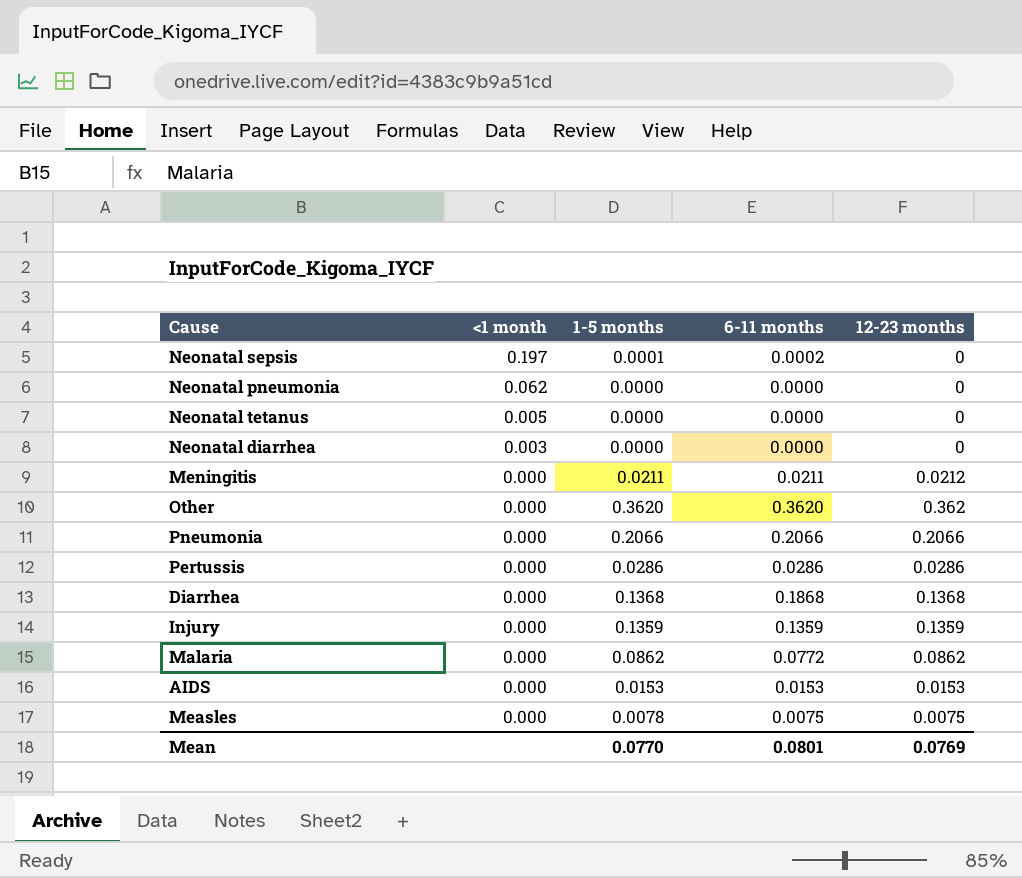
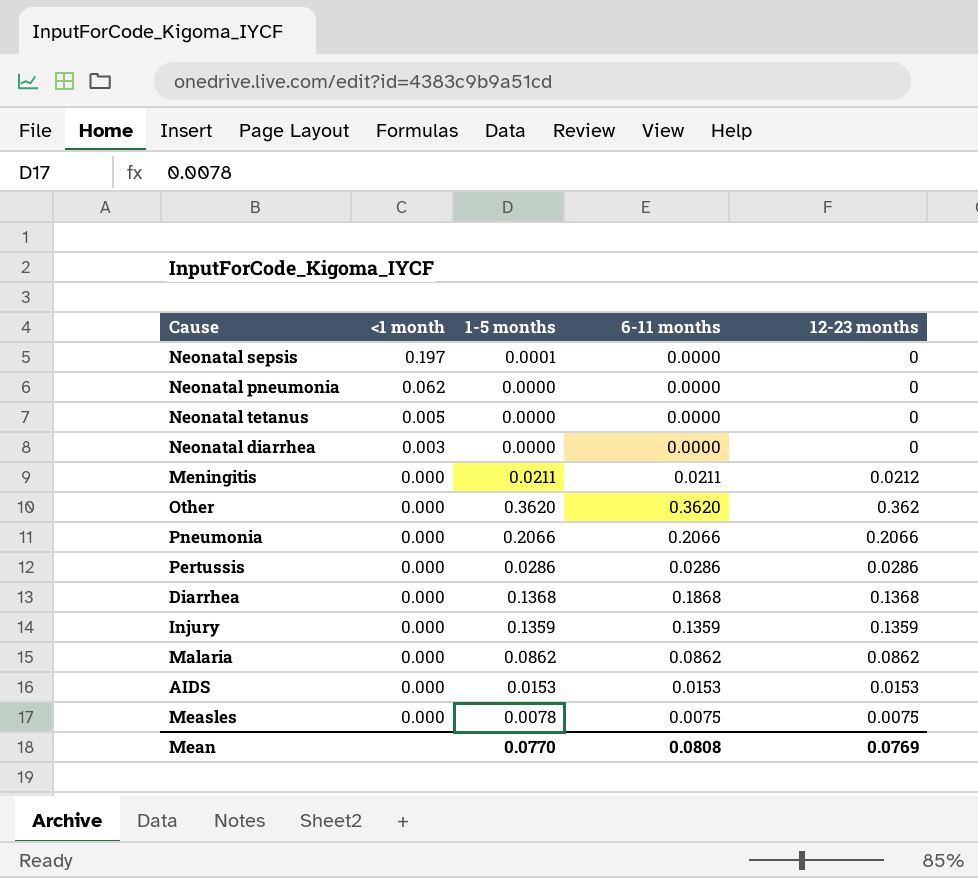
Neonatal sepsis | 6-11 months: 0.0002 -> 0.0000
Malaria | 6-11 months: 0.0772 -> 0.0862
Mean | 6-11 months: 0.0801 -> 0.0808

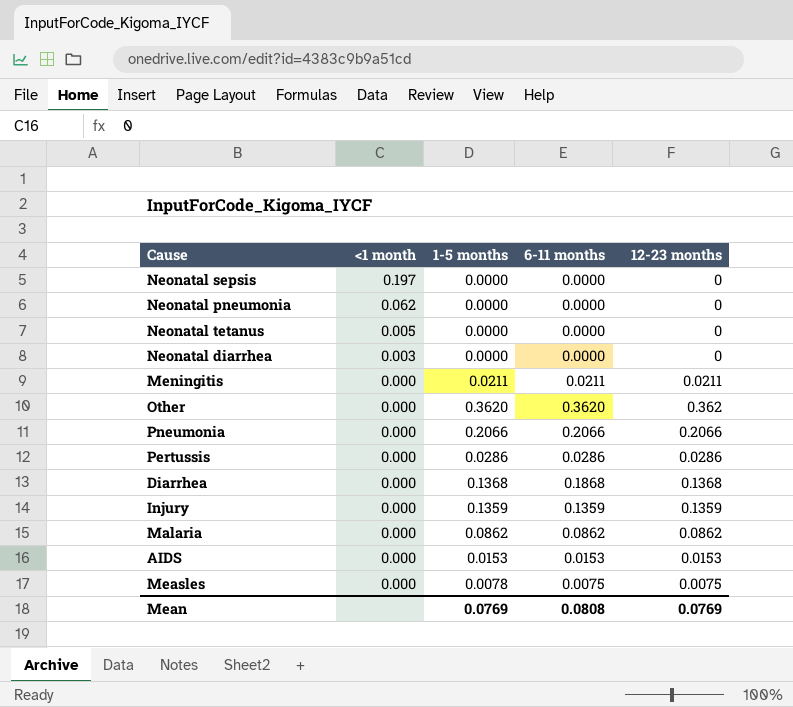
Neonatal sepsis | 1-5 months: 0.0001 -> 0.0000
Meningitis | 12-23 months: 0.0212 -> 0.0211
Mean | 1-5 months: 0.0770 -> 0.0769

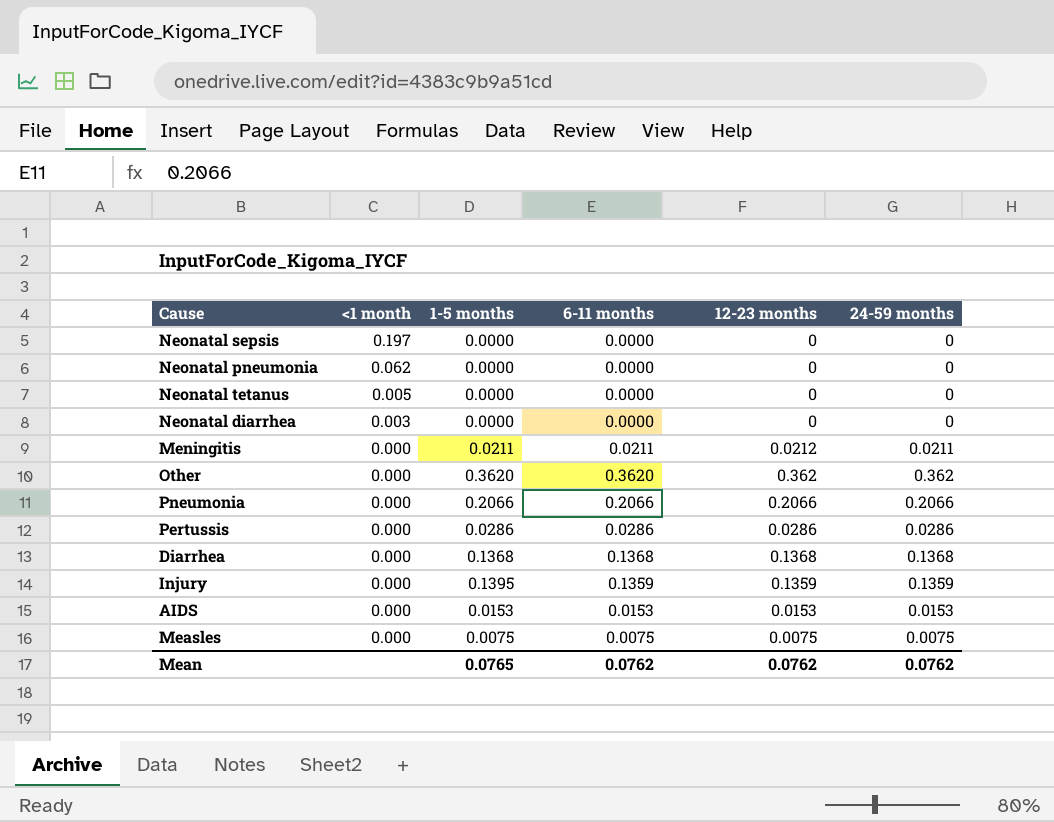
column 24-59 months | position: none -> 6
row Malaria: 0.000 | 0.0862 | 0.0862 | 0.0862 -> none
Meningitis | 12-23 months: 0.0211 -> 0.0212
Diarrhea | 6-11 months: 0.1868 -> 0.1368
Injury | 1-5 months: 0.1359 -> 0.1395
Measles | 1-5 months: 0.0078 -> 0.0075
Mean | 1-5 months: 0.0769 -> 0.0765
Mean | 6-11 months: 0.0808 -> 0.0762
Mean | 12-23 months: 0.0769 -> 0.0762

